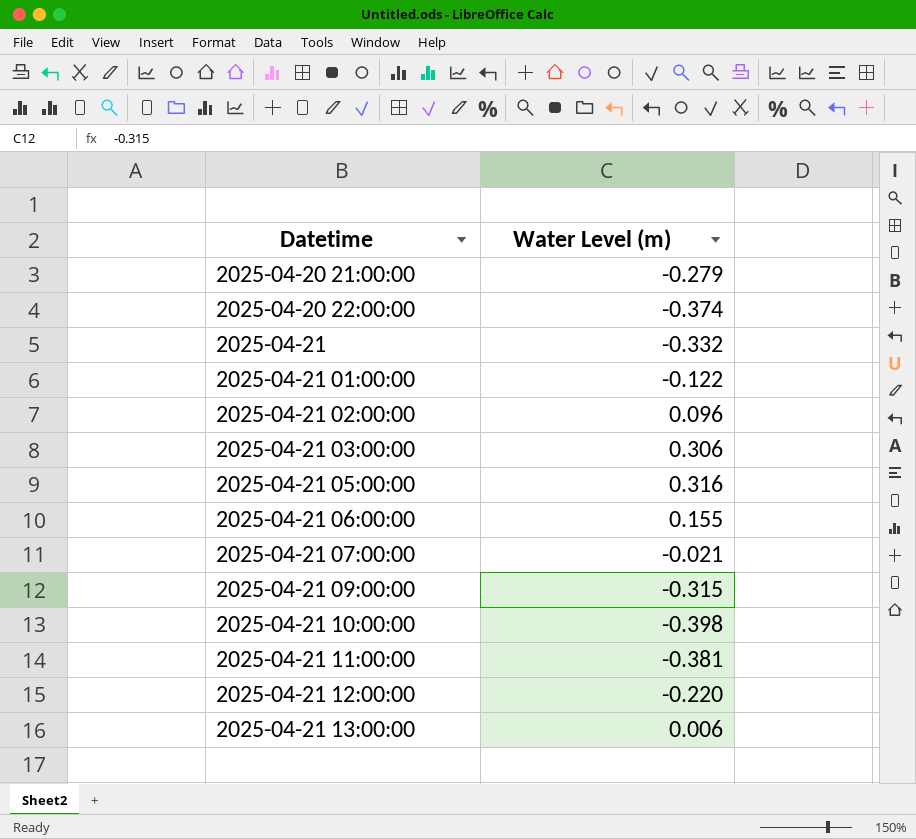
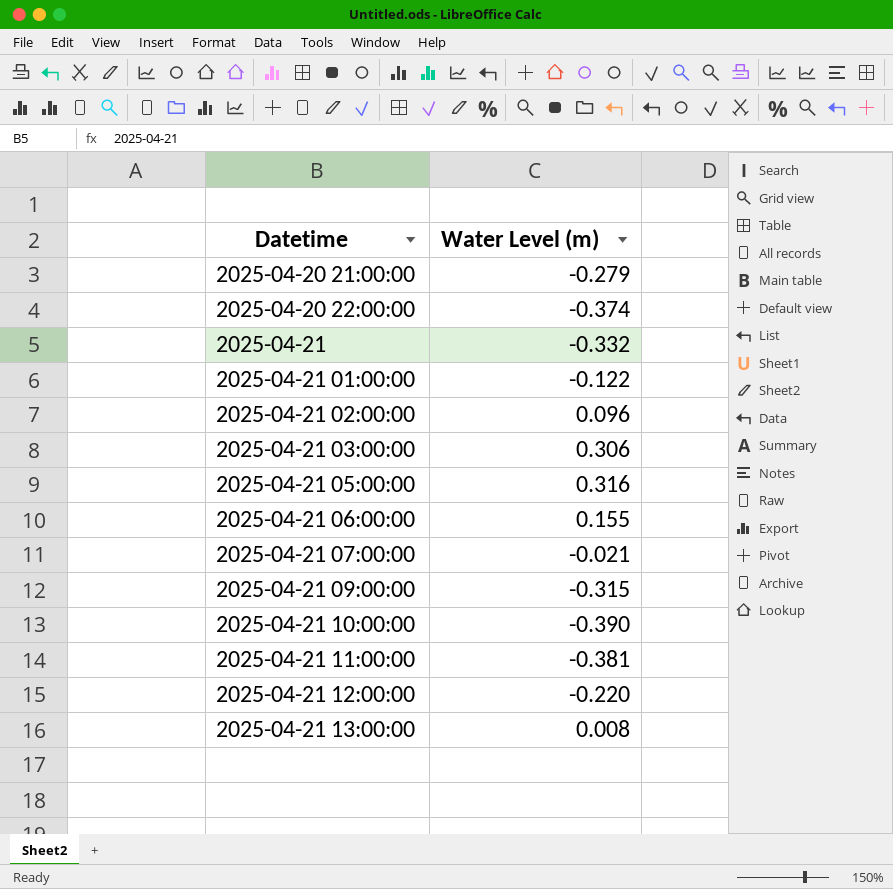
2025-04-21 10:00:00 | Water Level (m): -0.398 -> -0.390
2025-04-21 13:00:00 | Water Level (m): 0.006 -> 0.008

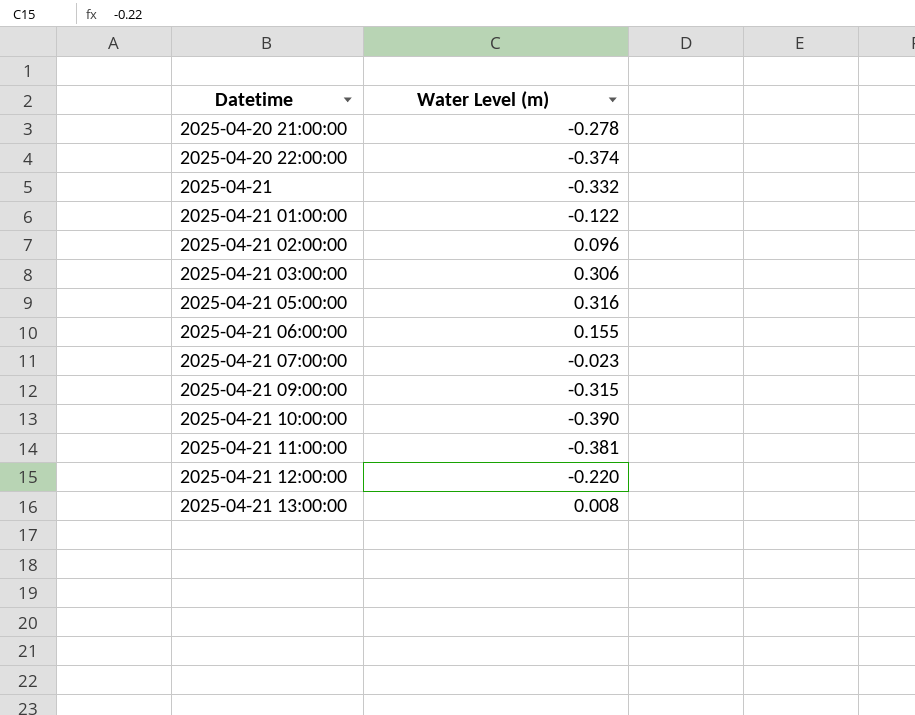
2025-04-20 21:00:00 | Water Level (m): -0.279 -> -0.278
2025-04-21 07:00:00 | Water Level (m): -0.021 -> -0.023

